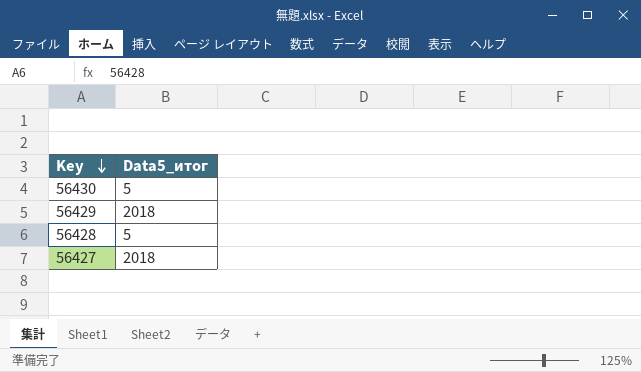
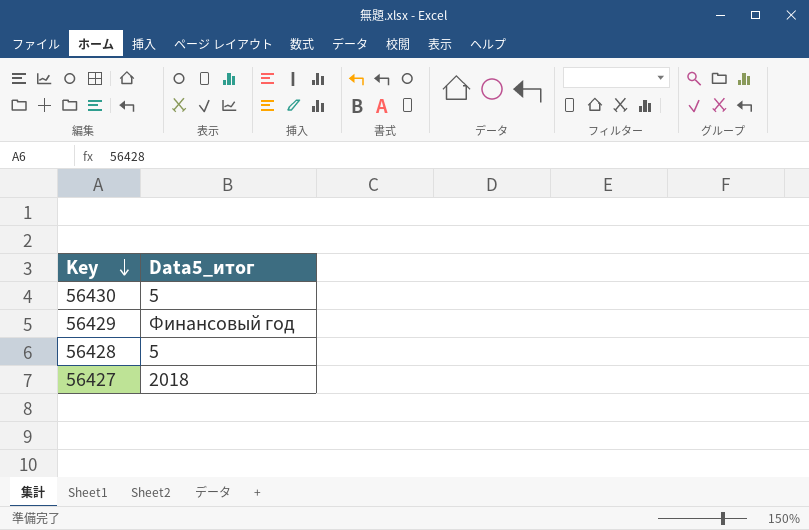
56429 | Data5_итог: 2018 -> Финансовый год

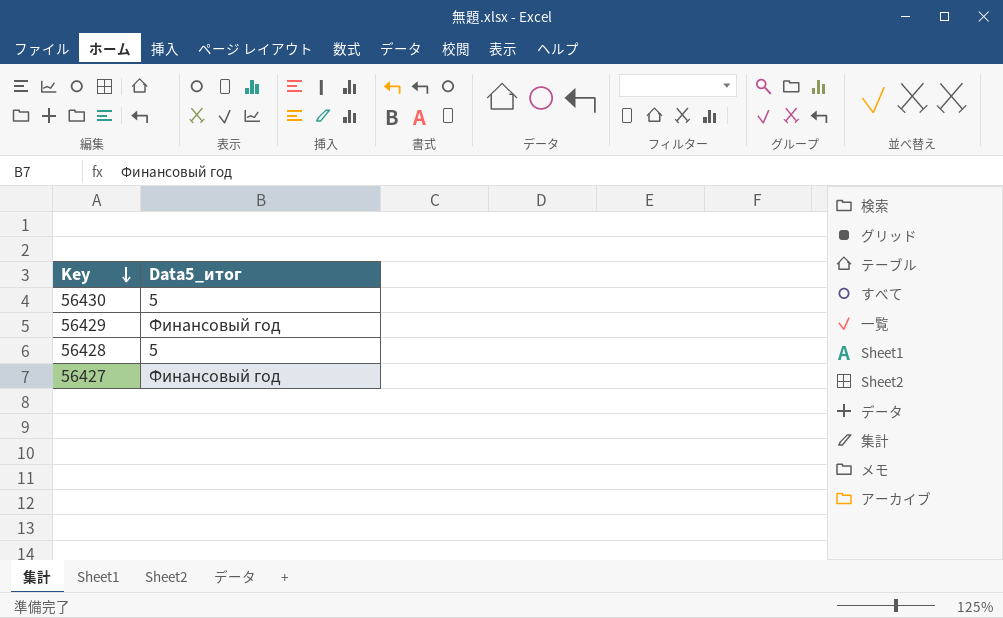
56427 | Data5_итог: 2018 -> Финансовый год

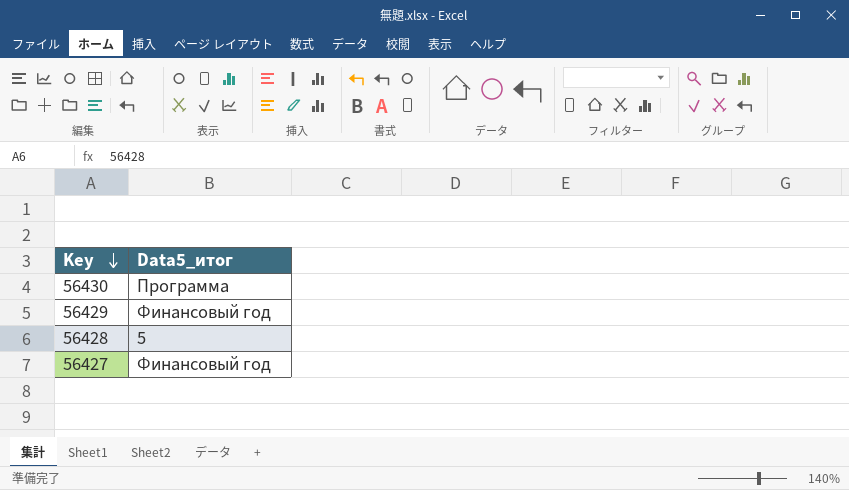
56430 | Data5_итог: 5 -> Программа

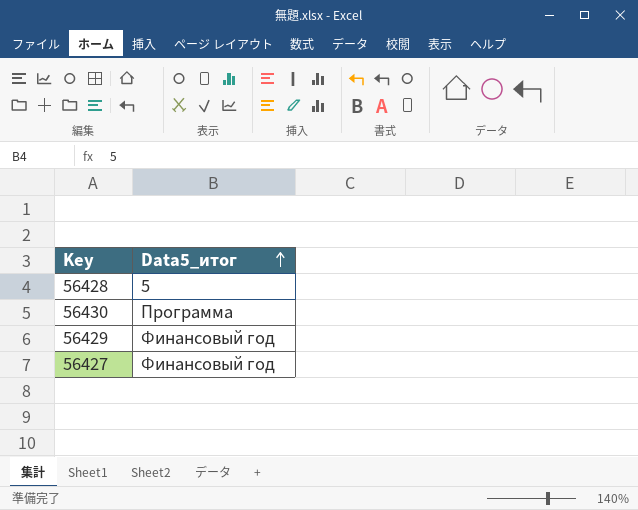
row order: Key descending -> Data5_итог ascending

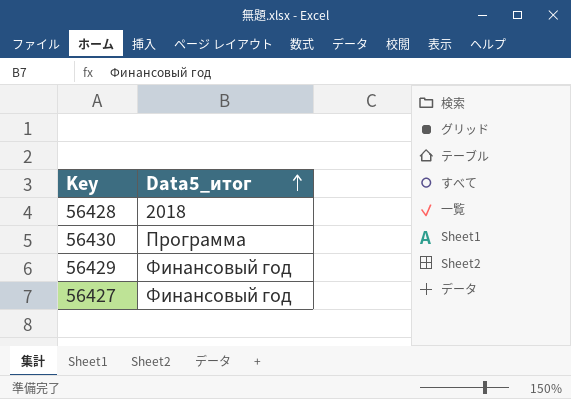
56428 | Data5_итог: 5 -> 2018

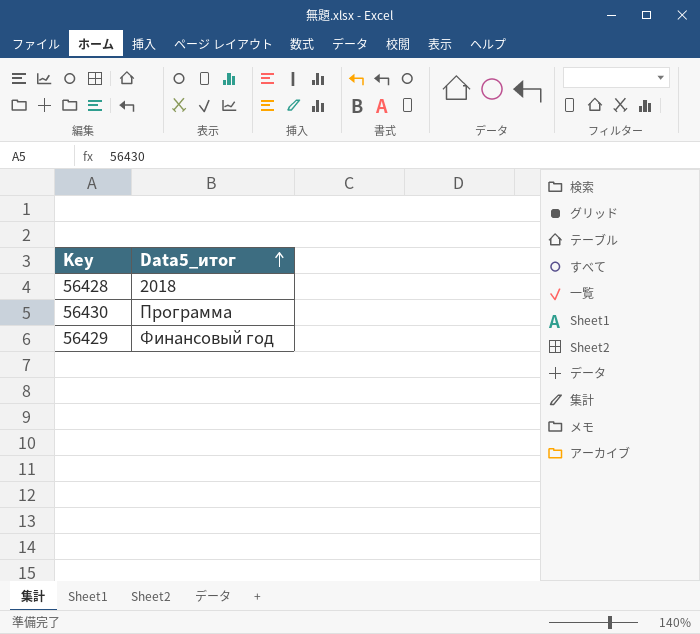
row 56427: Финансовый год -> none

